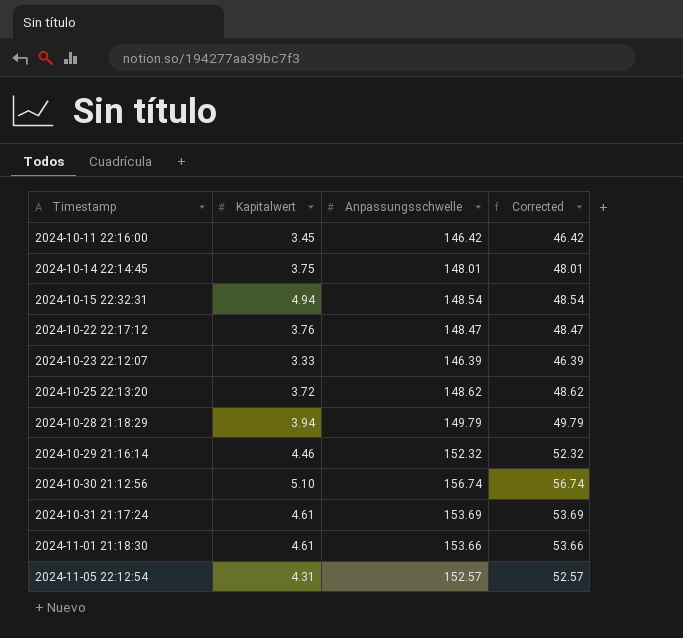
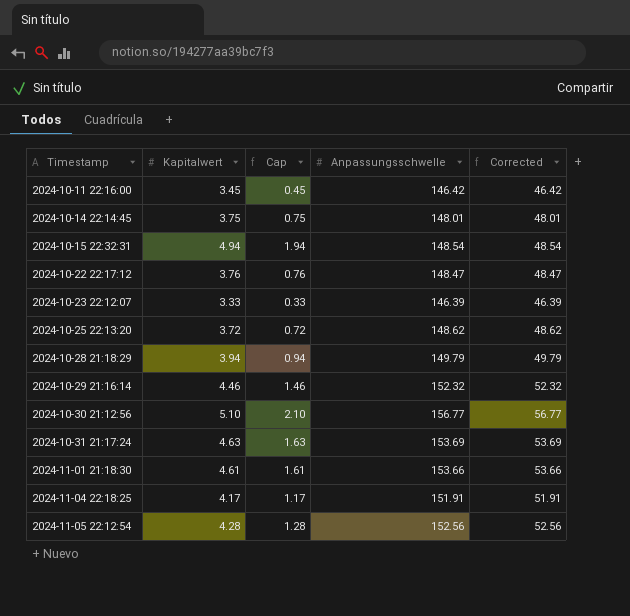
column Cap | formula: none -> [Kapitalwert] - 3
2024-10-30 21:12:56 | Anpassungsschwelle: 156.74 -> 156.77
2024-10-30 21:12:56 | Corrected: 56.74 -> 56.77
2024-10-31 21:17:24 | Kapitalwert: 4.61 -> 4.63
row 2024-11-04 22:18:25: none -> 4.17 | 1.17 | 151.91 | 51.91
2024-11-05 22:12:54 | Kapitalwert: 4.31 -> 4.28
2024-11-05 22:12:54 | Anpassungsschwelle: 152.57 -> 152.56
2024-11-05 22:12:54 | Corrected: 52.57 -> 52.56

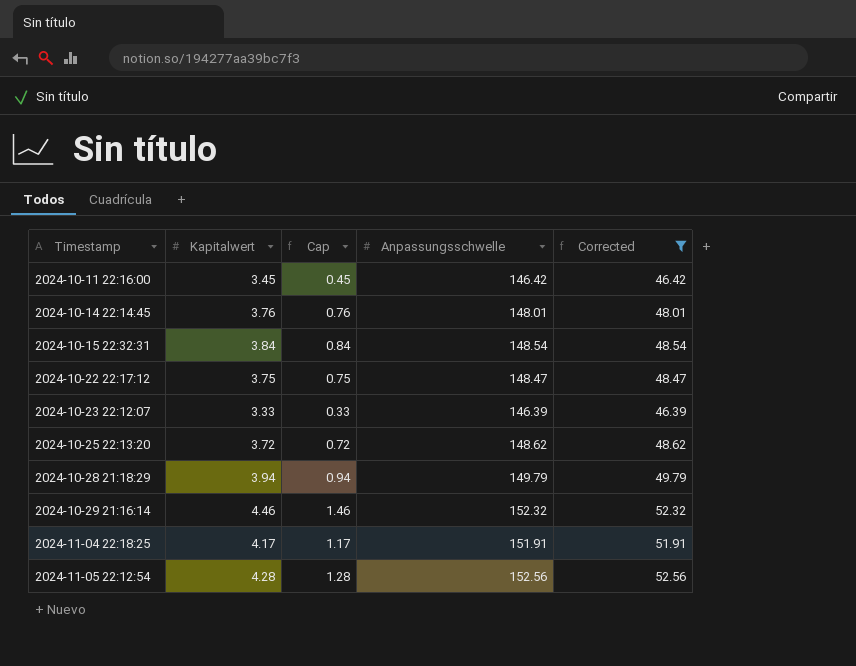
filter: none -> Corrected <= 52.56
2024-10-14 22:14:45 | Kapitalwert: 3.75 -> 3.76
2024-10-14 22:14:45 | Cap: 0.75 -> 0.76
2024-10-15 22:32:31 | Kapitalwert: 4.94 -> 3.84
2024-10-15 22:32:31 | Cap: 1.94 -> 0.84
2024-10-22 22:17:12 | Kapitalwert: 3.76 -> 3.75
2024-10-22 22:17:12 | Cap: 0.76 -> 0.75

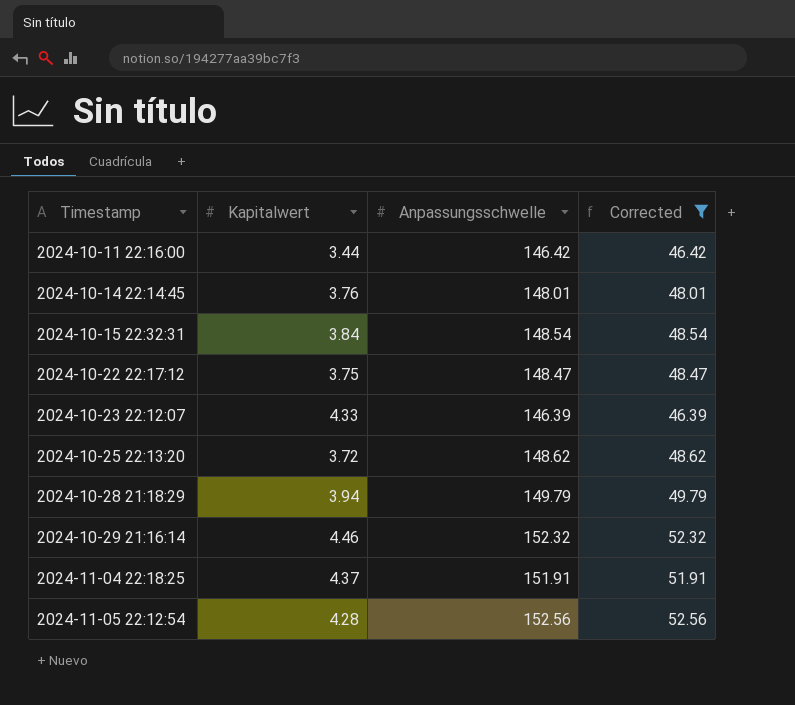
column Cap | formula: [Kapitalwert] - 3 -> none
2024-10-11 22:16:00 | Kapitalwert: 3.45 -> 3.44
2024-10-23 22:12:07 | Kapitalwert: 3.33 -> 4.33
2024-11-04 22:18:25 | Kapitalwert: 4.17 -> 4.37

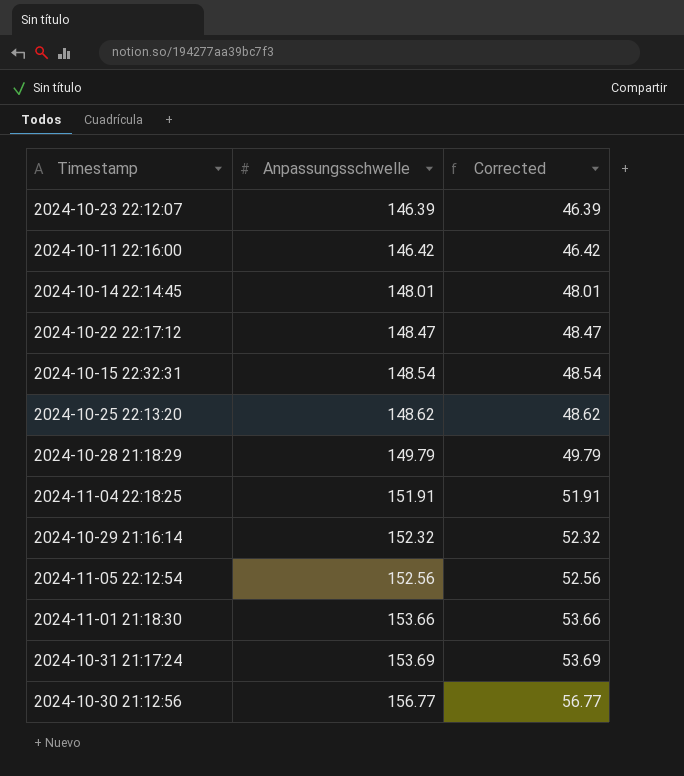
filter: Corrected <= 52.56 -> none
row order: Timestamp ascending -> Anpassungsschwelle ascending
column Kapitalwert | position: 2 -> none

